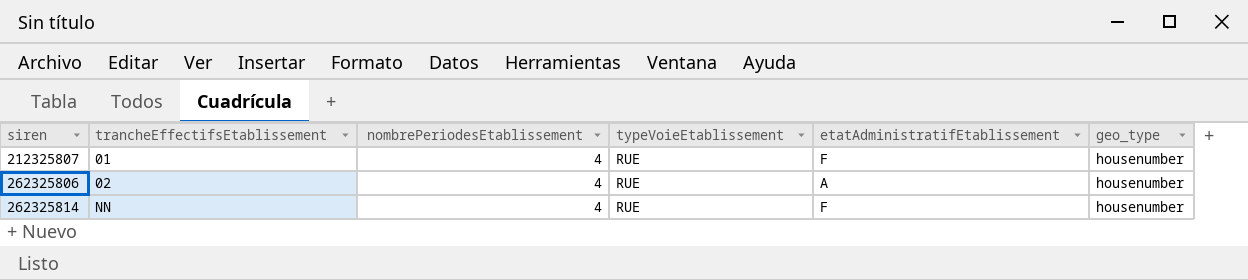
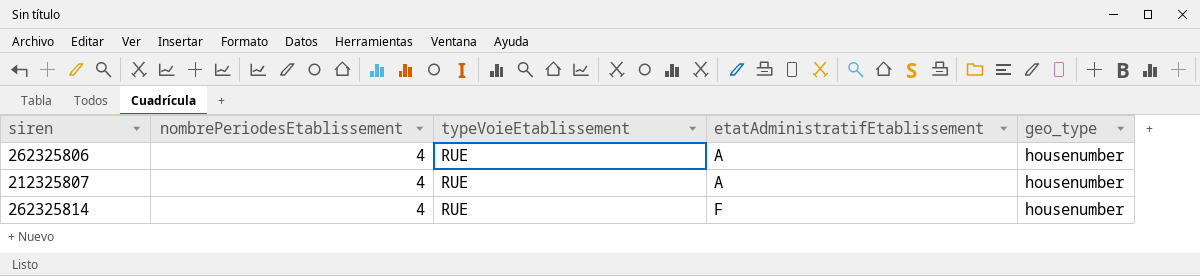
row order: siren ascending -> etatAdministratifEtablissement ascending
column trancheEffectifsEtablissement | position: 2 -> none
212325807 | etatAdministratifEtablissement: F -> A

